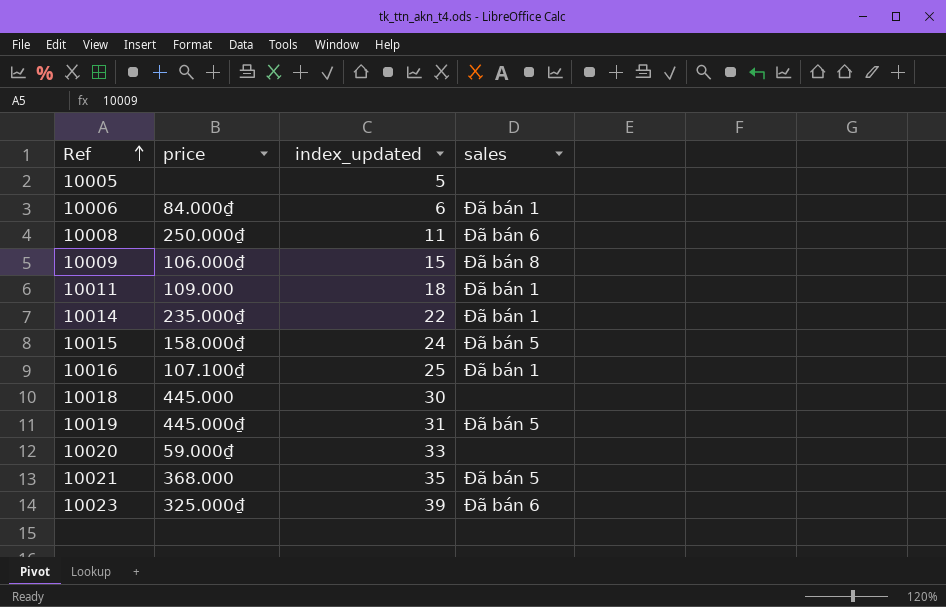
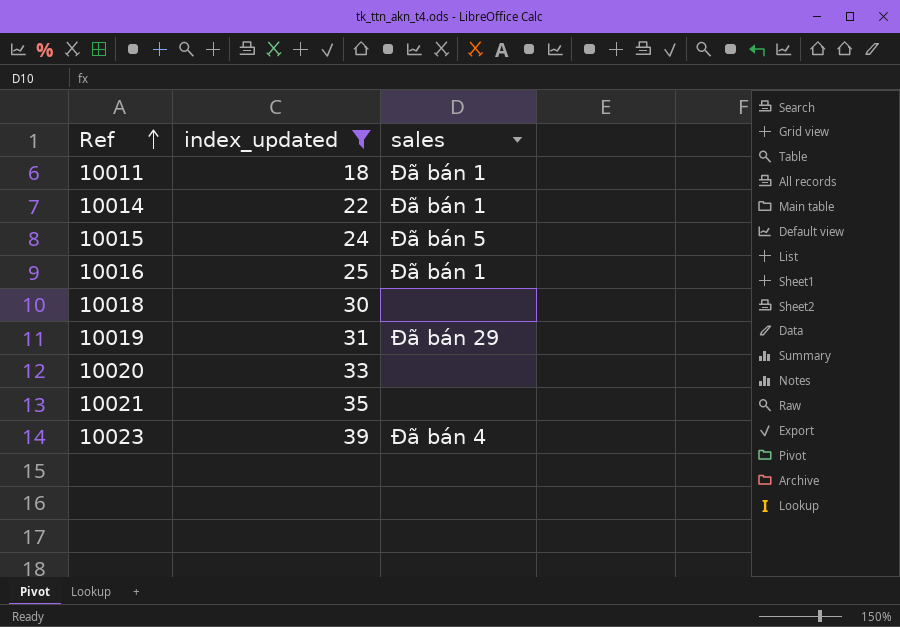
filter: none -> index_updated >= 18
column price | position: 2 -> none
10019 | sales: Đã bán 5 -> Đã bán 29
10021 | sales: Đã bán 5 -> none
10023 | sales: Đã bán 6 -> Đã bán 4

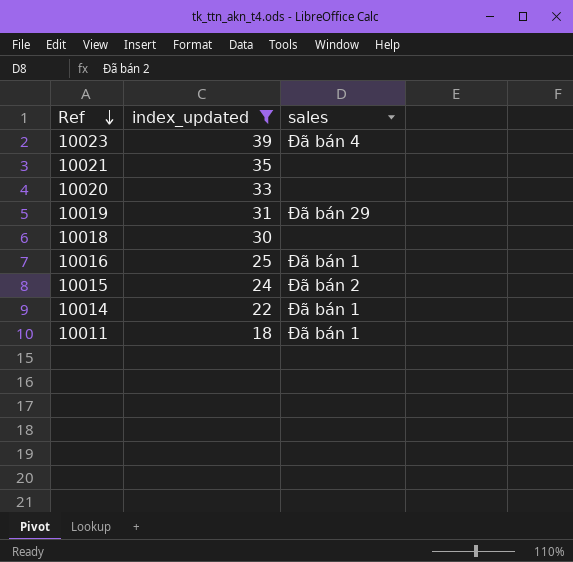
row order: Ref ascending -> Ref descending
10015 | sales: Đã bán 5 -> Đã bán 2

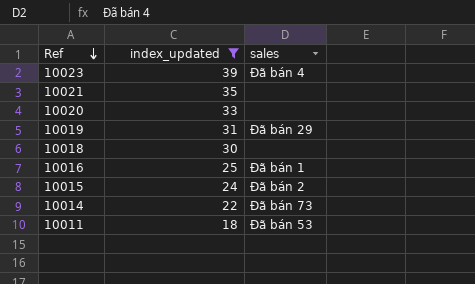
10014 | sales: Đã bán 1 -> Đã bán 73
10011 | sales: Đã bán 1 -> Đã bán 53

